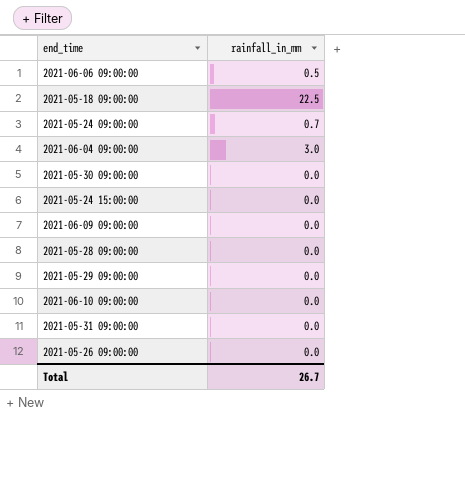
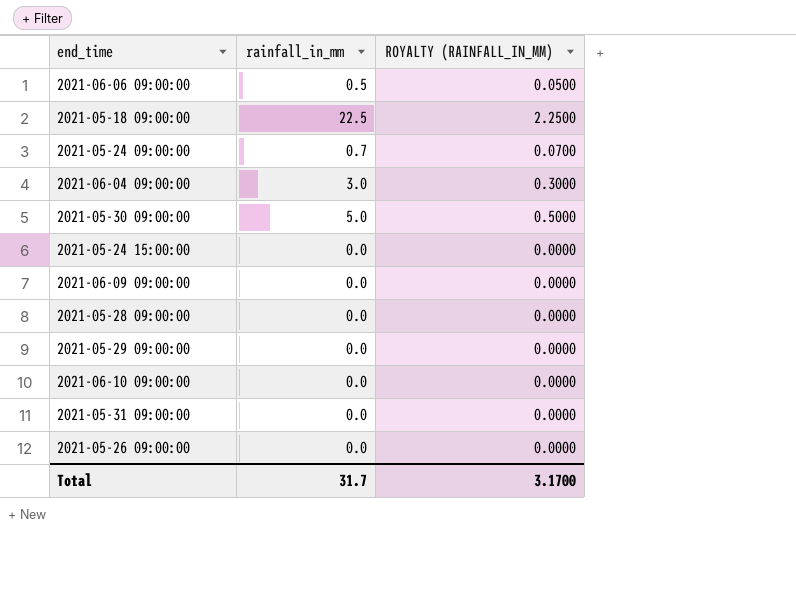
column ROYALTY (RAINFALL_IN_MM) | formula: none -> [rainfall_in_mm] * 0.1
2021-05-30 09:00:00 | rainfall_in_mm: 0.0 -> 5.0
Total | rainfall_in_mm: 26.7 -> 31.7

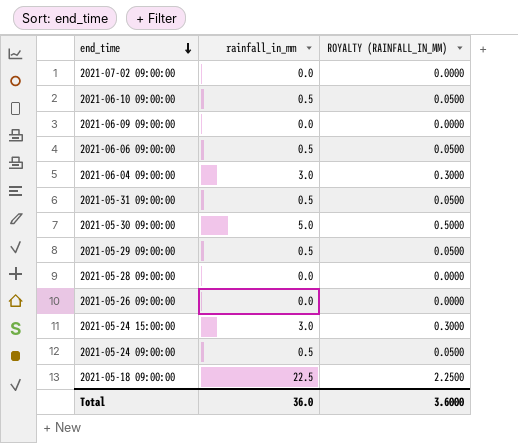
row order: none -> end_time descending
row 2021-07-02 09:00:00: none -> 0.0 | 0.0000
2021-06-10 09:00:00 | rainfall_in_mm: 0.0 -> 0.5
2021-06-10 09:00:00 | ROYALTY (RAINFALL_IN_MM): 0.0000 -> 0.0500
2021-05-31 09:00:00 | rainfall_in_mm: 0.0 -> 0.5
2021-05-31 09:00:00 | ROYALTY (RAINFALL_IN_MM): 0.0000 -> 0.0500
2021-05-29 09:00:00 | rainfall_in_mm: 0.0 -> 0.5
2021-05-29 09:00:00 | ROYALTY (RAINFALL_IN_MM): 0.0000 -> 0.0500
2021-05-24 15:00:00 | rainfall_in_mm: 0.0 -> 3.0
2021-05-24 15:00:00 | ROYALTY (RAINFALL_IN_MM): 0.0000 -> 0.3000
2021-05-24 09:00:00 | rainfall_in_mm: 0.7 -> 0.5
2021-05-24 09:00:00 | ROYALTY (RAINFALL_IN_MM): 0.0700 -> 0.0500
Total | rainfall_in_mm: 31.7 -> 36.0
Total | ROYALTY (RAINFALL_IN_MM): 3.1700 -> 3.6000

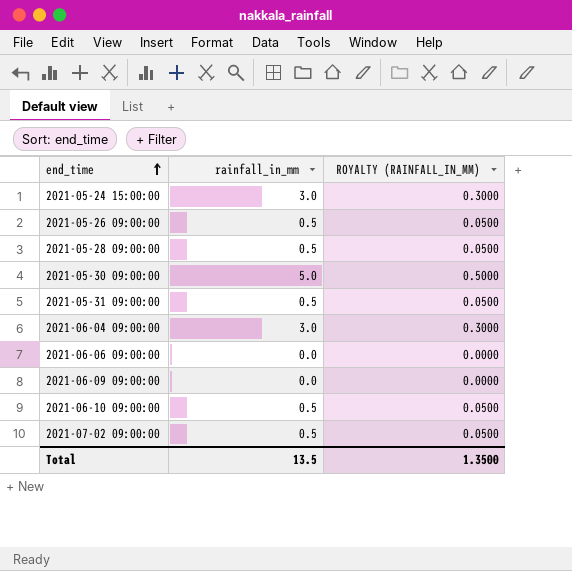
row order: end_time descending -> end_time ascending
row 2021-05-29 09:00:00: 0.5 | 0.0500 -> none
row 2021-05-24 09:00:00: 0.5 | 0.0500 -> none
row 2021-05-18 09:00:00: 22.5 | 2.2500 -> none
2021-05-26 09:00:00 | rainfall_in_mm: 0.0 -> 0.5
2021-05-26 09:00:00 | ROYALTY (RAINFALL_IN_MM): 0.0000 -> 0.0500
2021-05-28 09:00:00 | rainfall_in_mm: 0.0 -> 0.5
2021-05-28 09:00:00 | ROYALTY (RAINFALL_IN_MM): 0.0000 -> 0.0500
2021-06-06 09:00:00 | rainfall_in_mm: 0.5 -> 0.0
2021-06-06 09:00:00 | ROYALTY (RAINFALL_IN_MM): 0.0500 -> 0.0000
2021-07-02 09:00:00 | rainfall_in_mm: 0.0 -> 0.5
2021-07-02 09:00:00 | ROYALTY (RAINFALL_IN_MM): 0.0000 -> 0.0500
Total | rainfall_in_mm: 36.0 -> 13.5
Total | ROYALTY (RAINFALL_IN_MM): 3.6000 -> 1.3500

